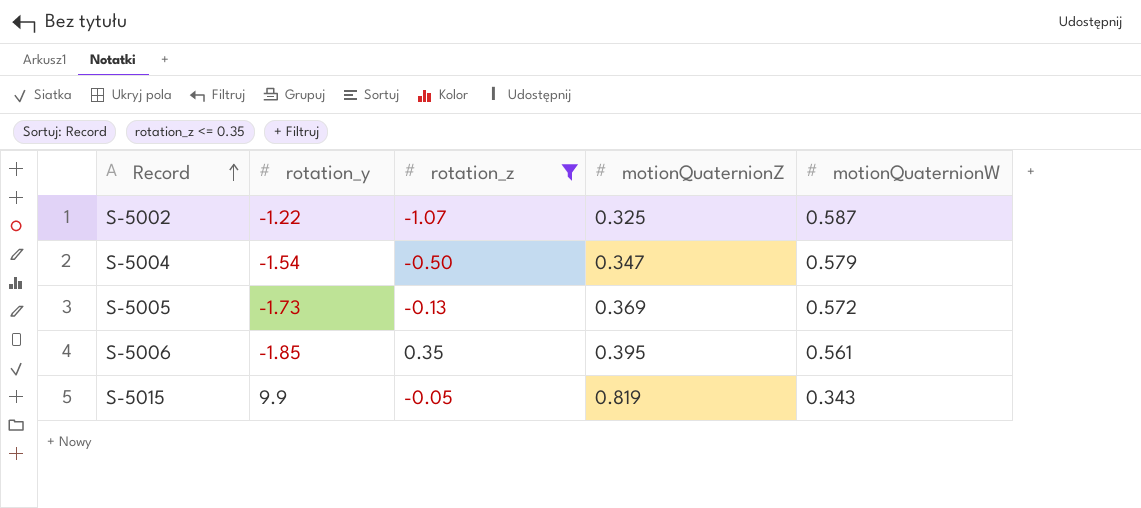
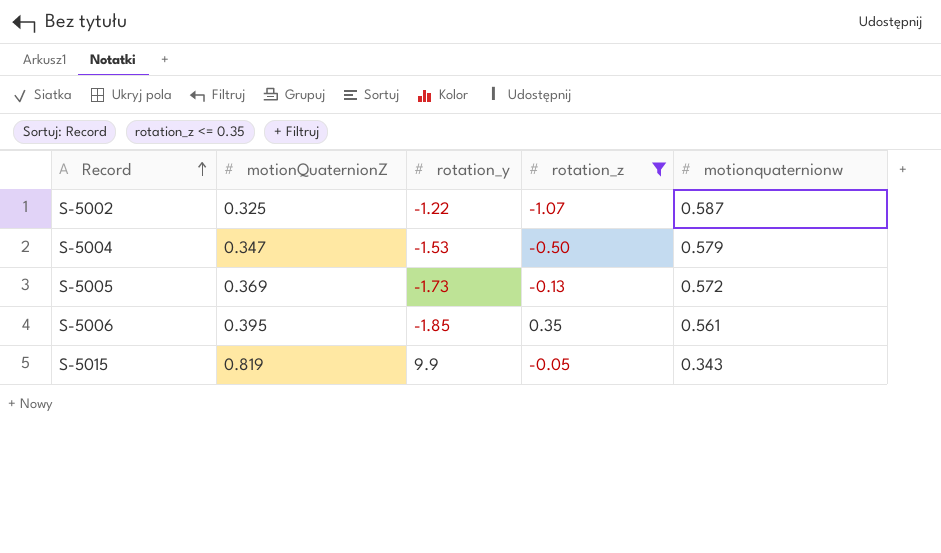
column motionQuaternionZ | position: 4 -> 2
column name: motionQuaternionW -> motionquaternionw
S-5004 | rotation_y: -1.54 -> -1.53

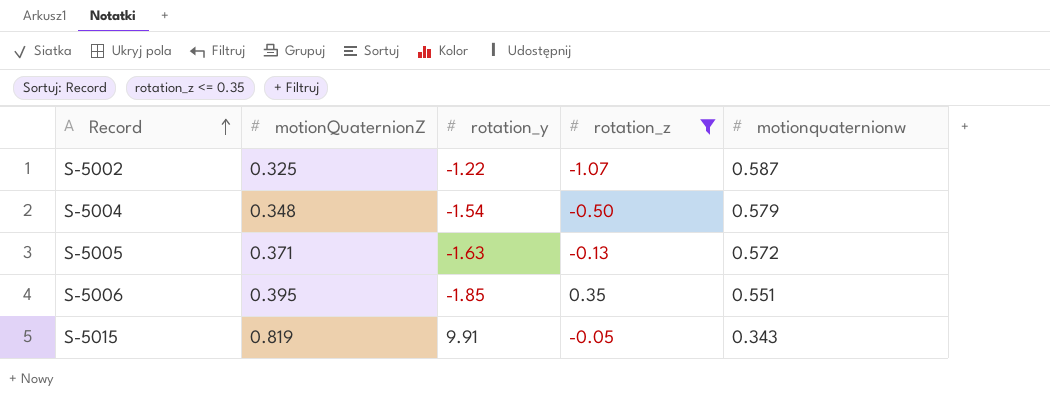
S-5004 | motionQuaternionZ: 0.347 -> 0.348
S-5004 | rotation_y: -1.53 -> -1.54
S-5005 | motionQuaternionZ: 0.369 -> 0.371
S-5005 | rotation_y: -1.73 -> -1.63
S-5006 | motionquaternionw: 0.561 -> 0.551
S-5015 | rotation_y: 9.9 -> 9.91

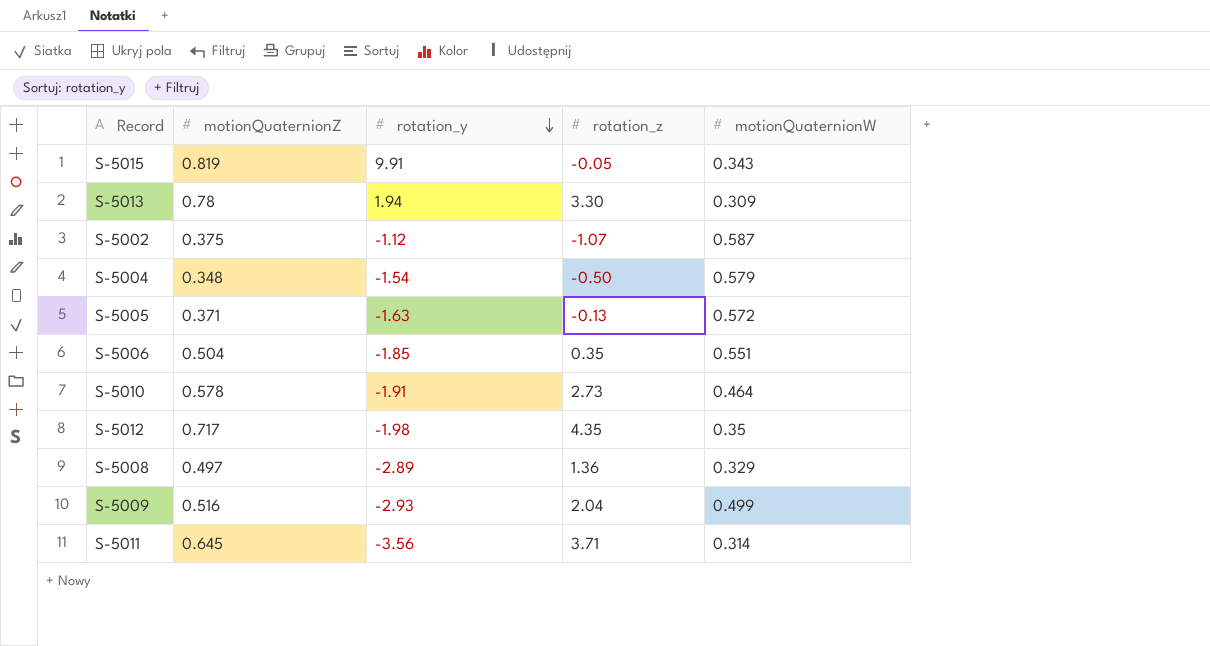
filter: rotation_z <= 0.35 -> none
row order: Record ascending -> rotation_y descending
column name: motionquaternionw -> motionQuaternionW
S-5002 | motionQuaternionZ: 0.325 -> 0.375
S-5002 | rotation_y: -1.22 -> -1.12
S-5006 | motionQuaternionZ: 0.395 -> 0.504

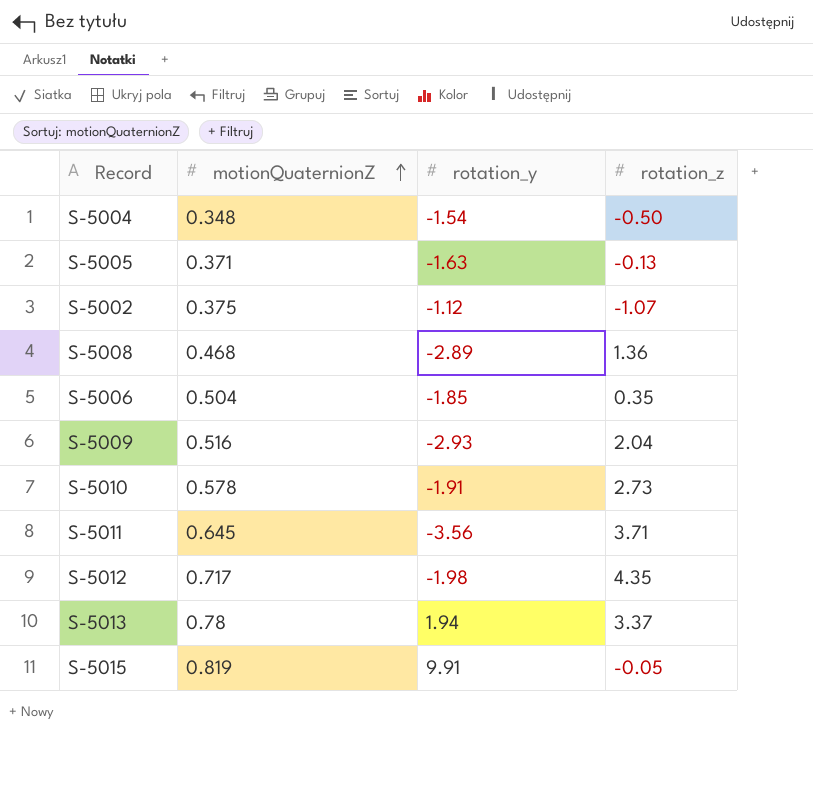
row order: rotation_y descending -> motionQuaternionZ ascending
column motionQuaternionW | position: 5 -> none
S-5008 | motionQuaternionZ: 0.497 -> 0.468
S-5013 | rotation_z: 3.30 -> 3.37

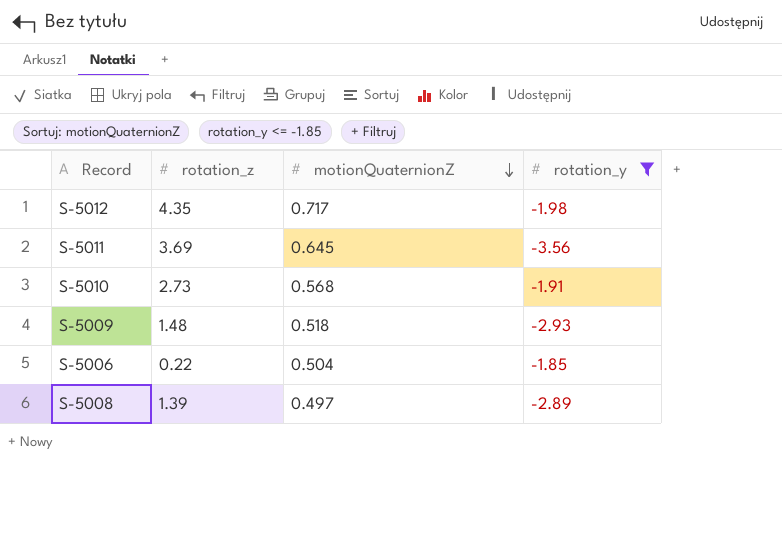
filter: none -> rotation_y <= -1.85
row order: motionQuaternionZ ascending -> motionQuaternionZ descending
column rotation_z | position: 4 -> 2
S-5011 | rotation_z: 3.71 -> 3.69
S-5010 | motionQuaternionZ: 0.578 -> 0.568
S-5009 | rotation_z: 2.04 -> 1.48
S-5009 | motionQuaternionZ: 0.516 -> 0.518
S-5006 | rotation_z: 0.35 -> 0.22
S-5008 | rotation_z: 1.36 -> 1.39
S-5008 | motionQuaternionZ: 0.468 -> 0.497

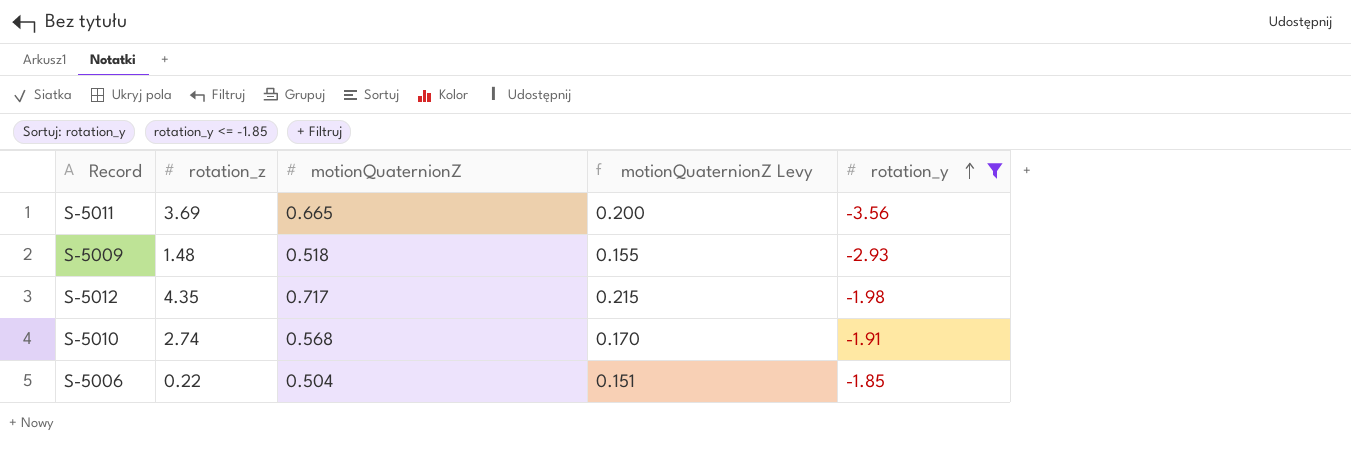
row order: motionQuaternionZ descending -> rotation_y ascending
column motionQuaternionZ Levy | formula: none -> [motionQuaternionZ] * 0.3
row S-5008: 1.39 | 0.497 | -2.89 -> none
S-5011 | motionQuaternionZ: 0.645 -> 0.665
S-5010 | rotation_z: 2.73 -> 2.74

